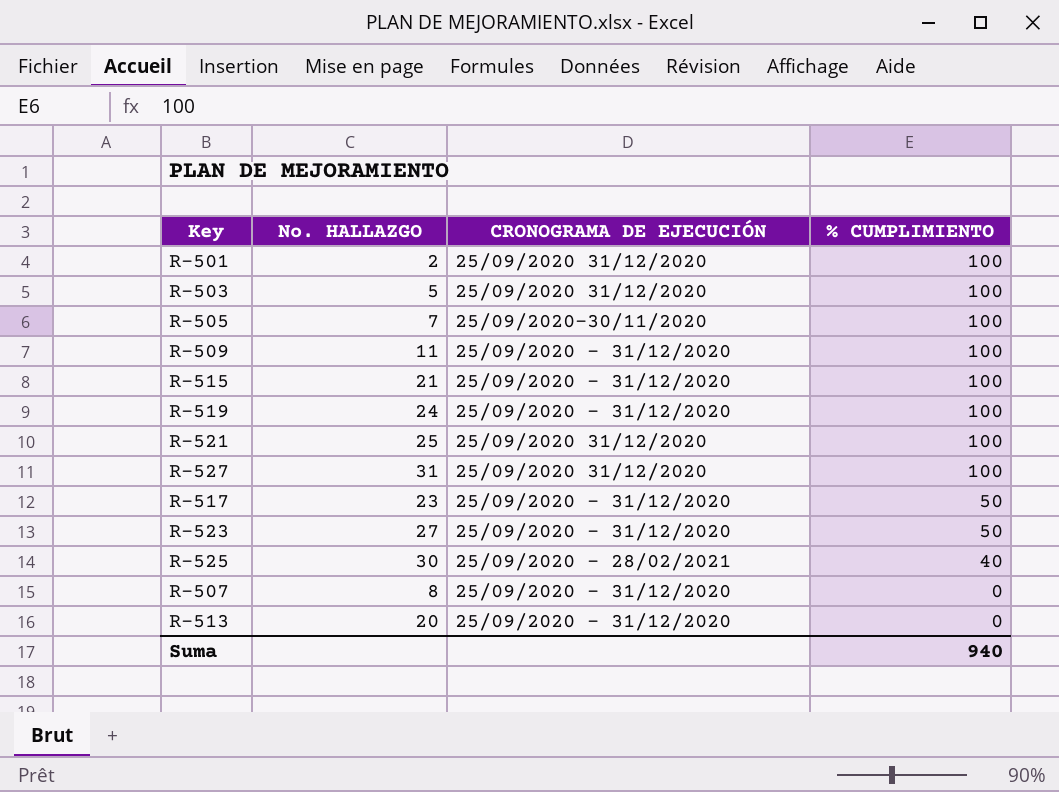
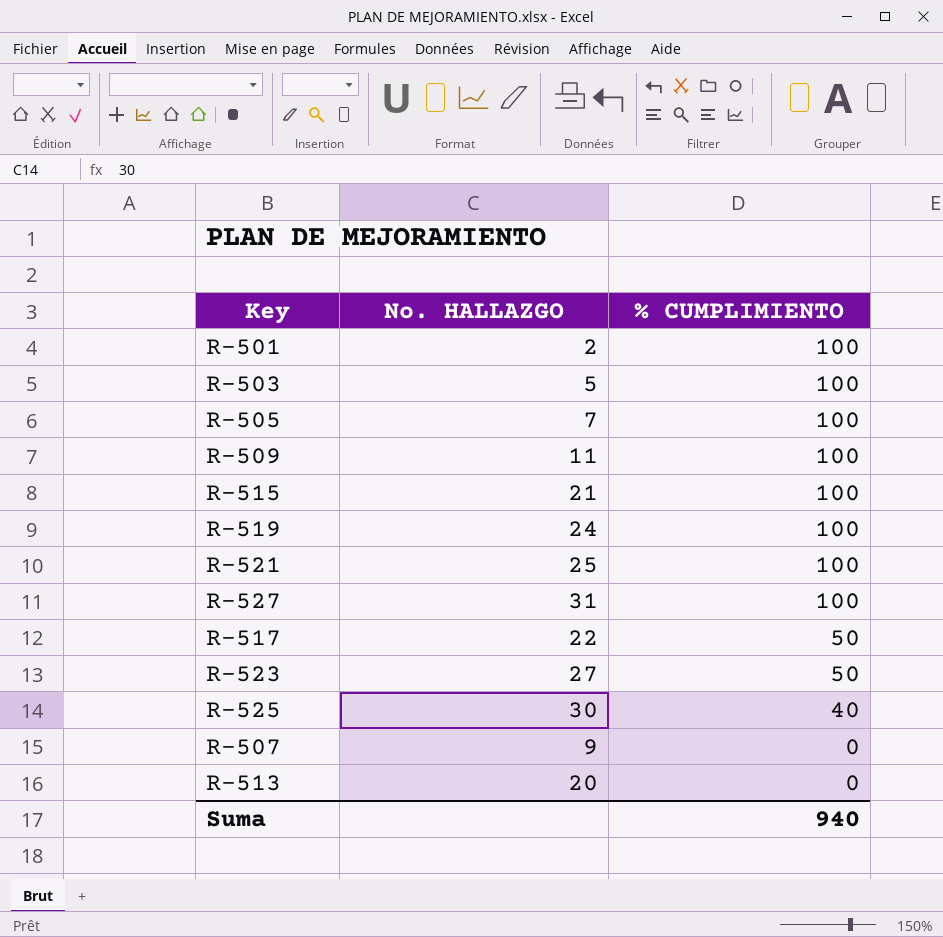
column CRONOGRAMA DE EJECUCIÓN | position: 3 -> none
R-517 | No. HALLAZGO: 23 -> 22
R-507 | No. HALLAZGO: 8 -> 9

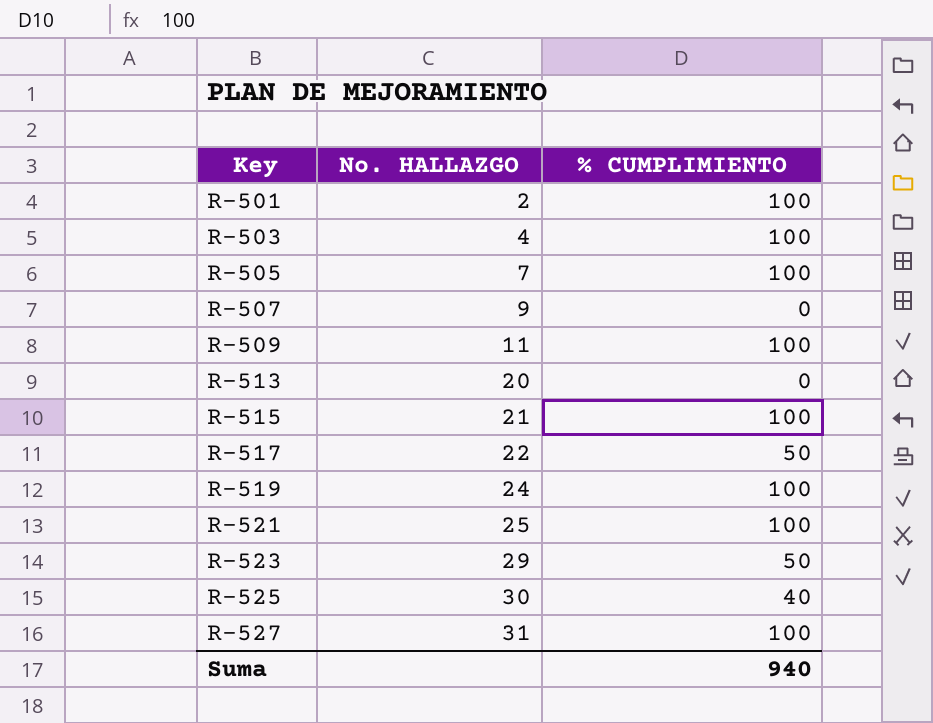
row order: % CUMPLIMIENTO descending -> Key ascending
R-503 | No. HALLAZGO: 5 -> 4
R-523 | No. HALLAZGO: 27 -> 29

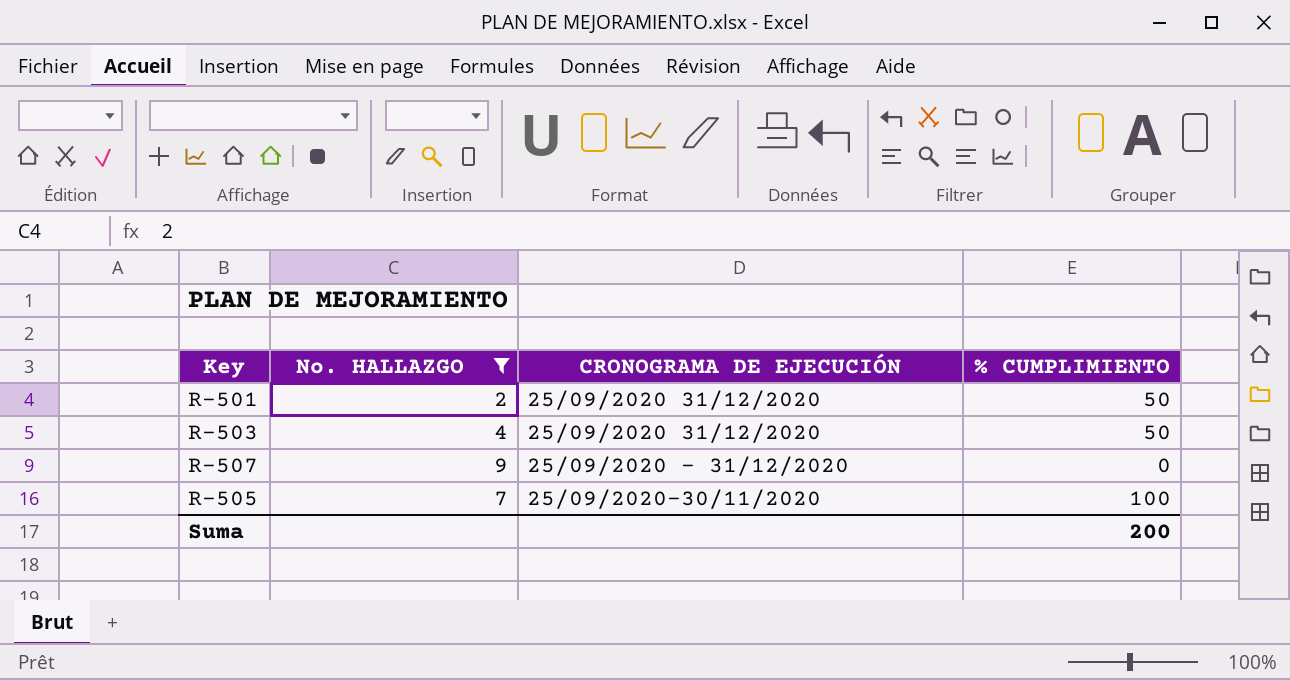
filter: none -> No. HALLAZGO <= 9
row order: Key ascending -> CRONOGRAMA DE EJECUCIÓN ascending
column CRONOGRAMA DE EJECUCIÓN | position: none -> 3
R-501 | % CUMPLIMIENTO: 100 -> 50
R-503 | % CUMPLIMIENTO: 100 -> 50
Suma | % CUMPLIMIENTO: 940 -> 200

